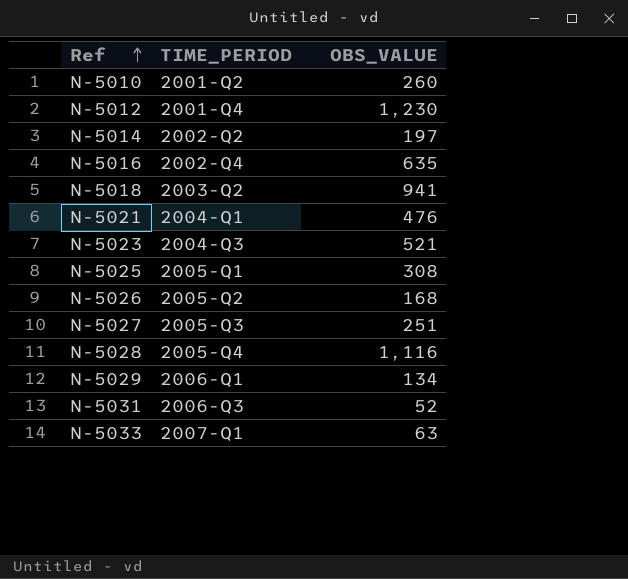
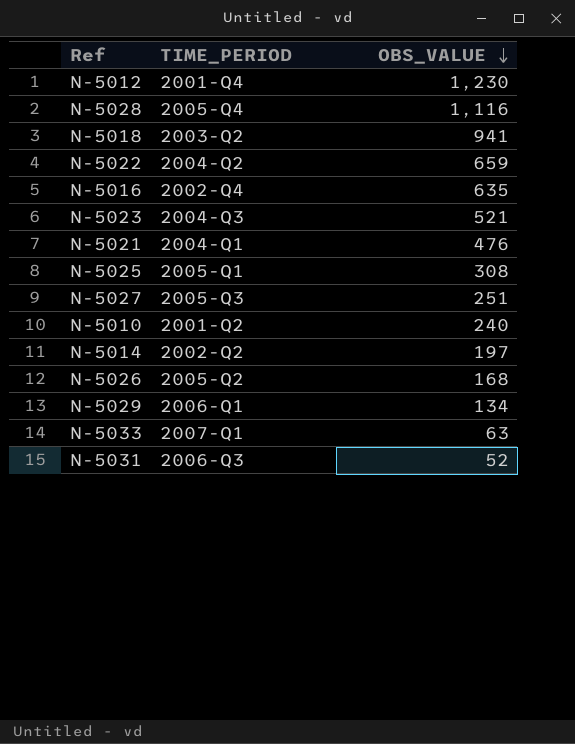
row order: Ref ascending -> OBS_VALUE descending
row N-5022: none -> 2004-Q2 | 659
N-5010 | OBS_VALUE: 260 -> 240

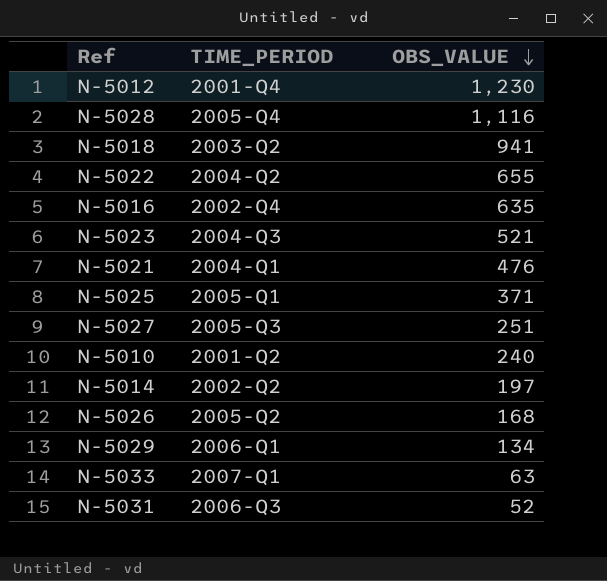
N-5022 | OBS_VALUE: 659 -> 655
N-5025 | OBS_VALUE: 308 -> 371

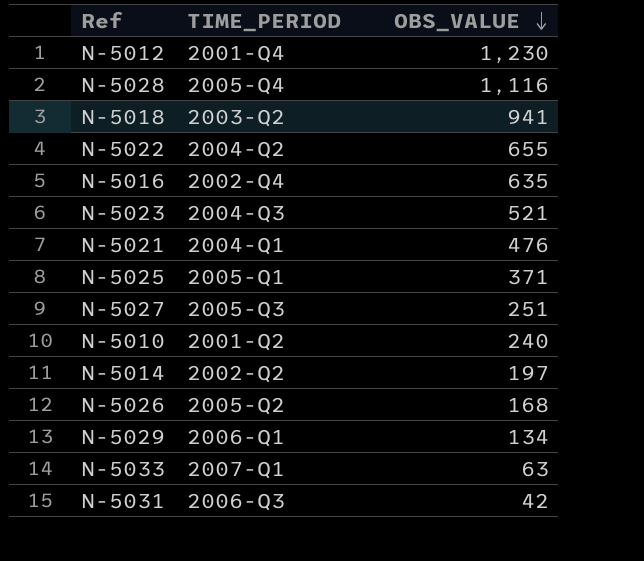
N-5031 | OBS_VALUE: 52 -> 42

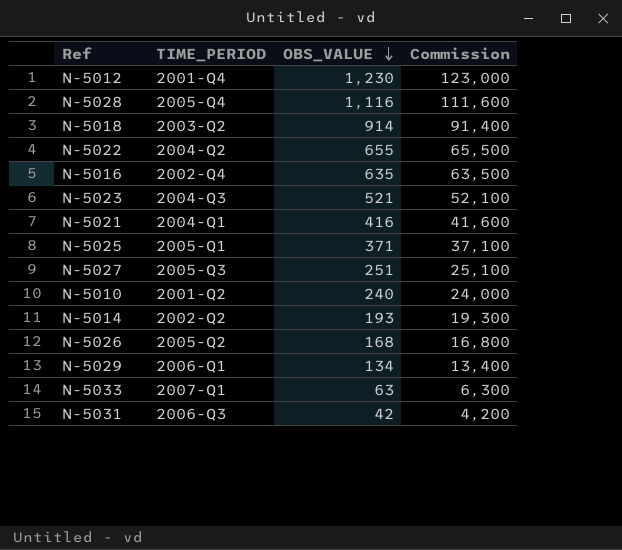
column Commission | formula: none -> [OBS_VALUE] * 100
N-5018 | OBS_VALUE: 941 -> 914
N-5021 | OBS_VALUE: 476 -> 416
N-5014 | OBS_VALUE: 197 -> 193

